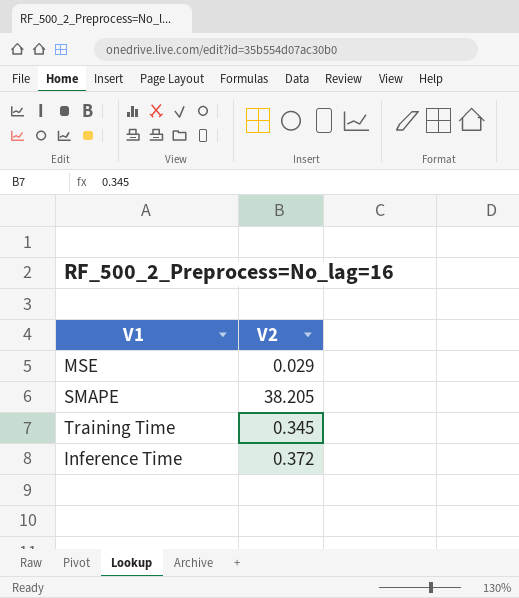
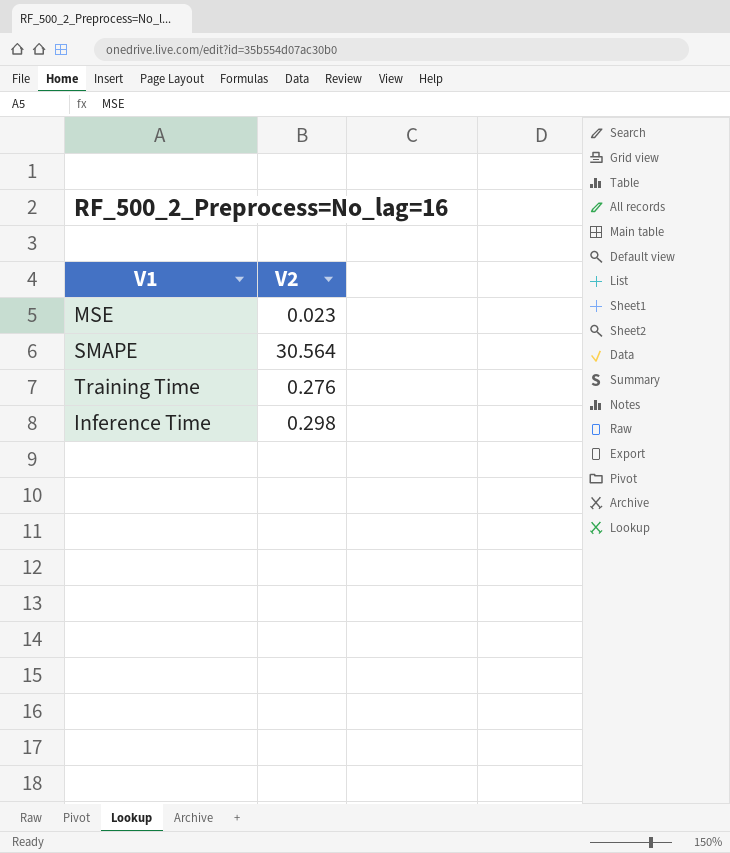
MSE | V2: 0.029 -> 0.023
SMAPE | V2: 38.205 -> 30.564
Training Time | V2: 0.345 -> 0.276
Inference Time | V2: 0.372 -> 0.298

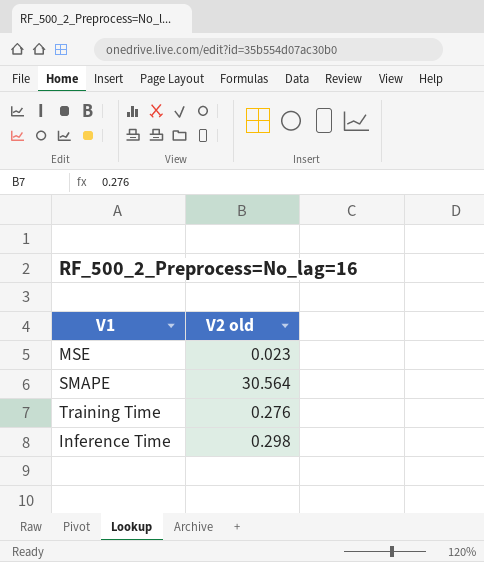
column name: V2 -> V2 old

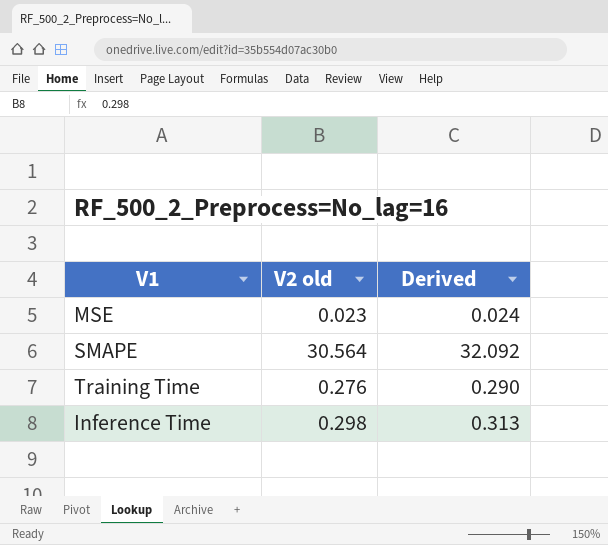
column Derived | formula: none -> [V2 old] * 1.05

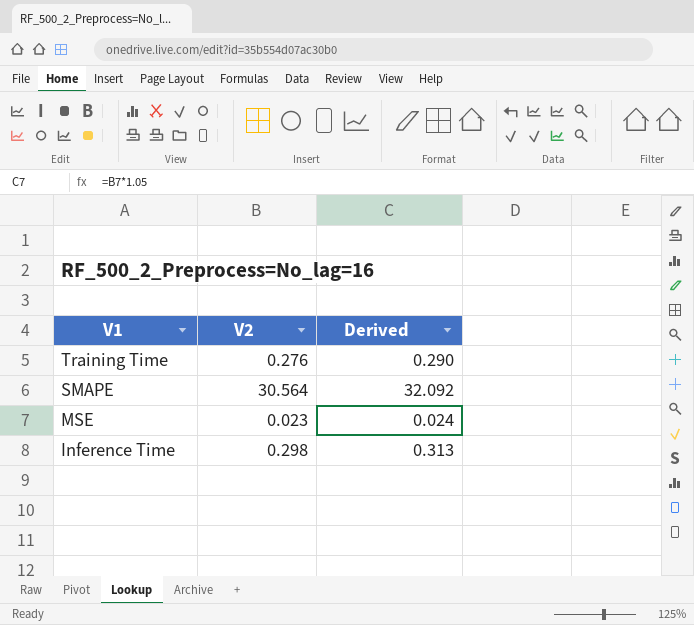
row order: none -> V1 descending
column name: V2 old -> V2

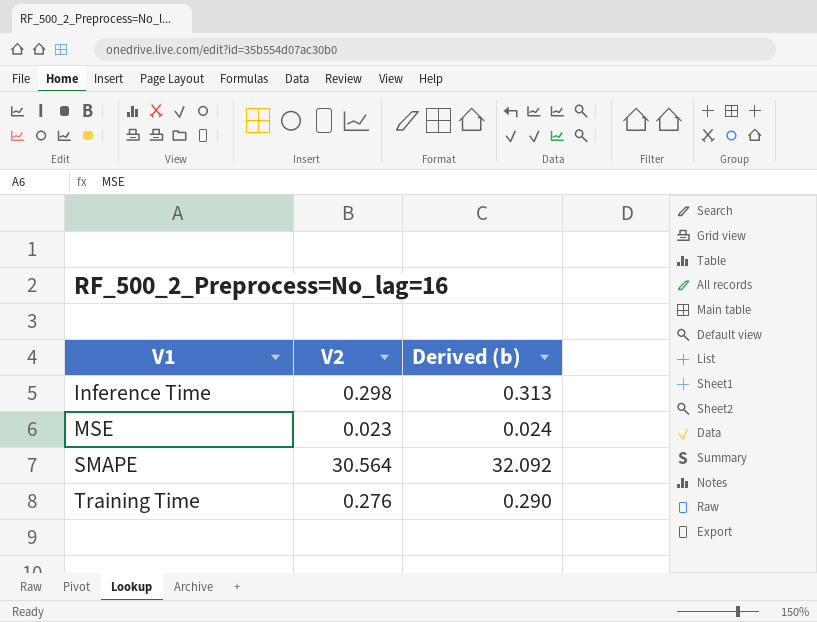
row order: V1 descending -> V1 ascending
column name: Derived -> Derived (b)

